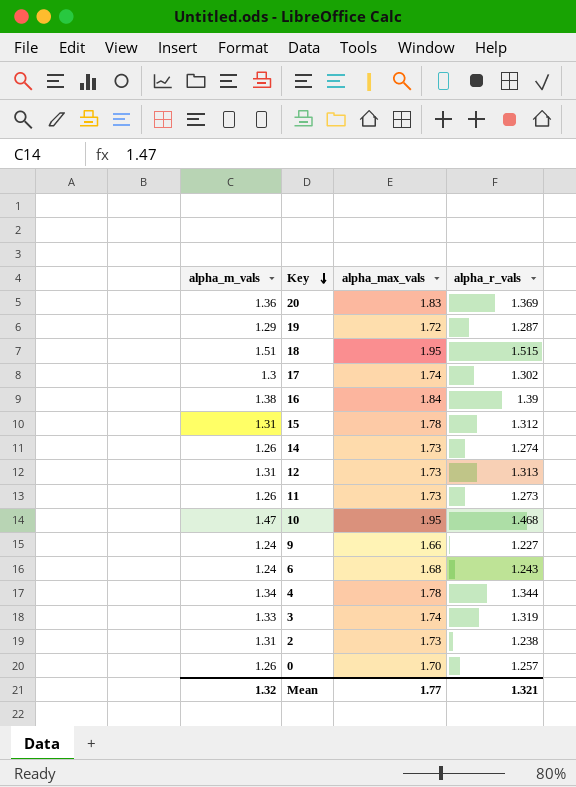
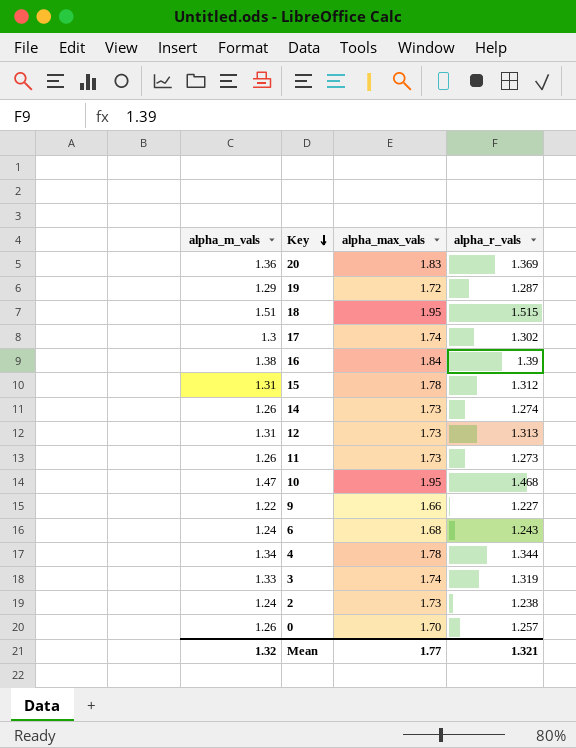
9 | alpha_m_vals: 1.24 -> 1.22
2 | alpha_m_vals: 1.31 -> 1.24

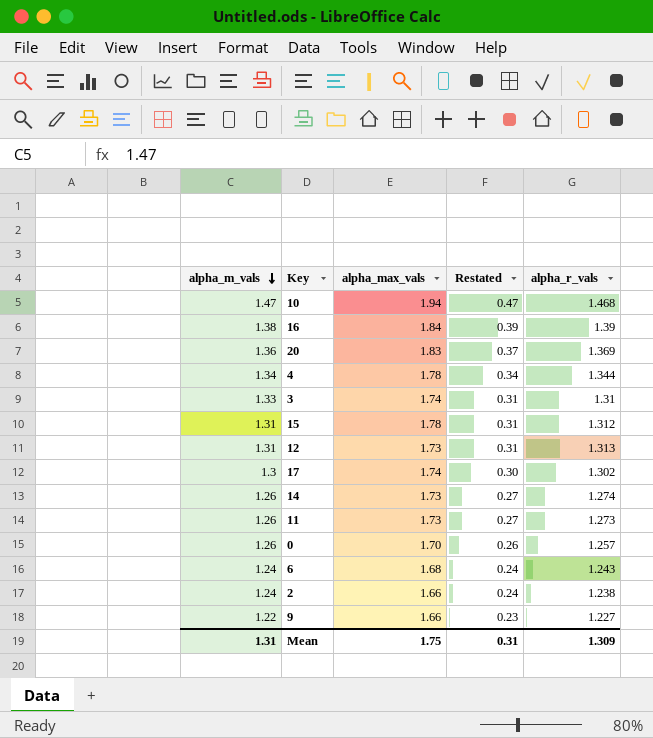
row order: Key descending -> alpha_m_vals descending
column Restated | formula: none -> [alpha_r_vals] - 1
row 19: 1.29 | 1.72 | 1.287 -> none
row 18: 1.51 | 1.95 | 1.515 -> none
10 | alpha_max_vals: 1.95 -> 1.94
3 | alpha_r_vals: 1.319 -> 1.31
2 | alpha_max_vals: 1.73 -> 1.66
Mean | alpha_m_vals: 1.32 -> 1.31
Mean | alpha_max_vals: 1.77 -> 1.75
Mean | alpha_r_vals: 1.321 -> 1.309

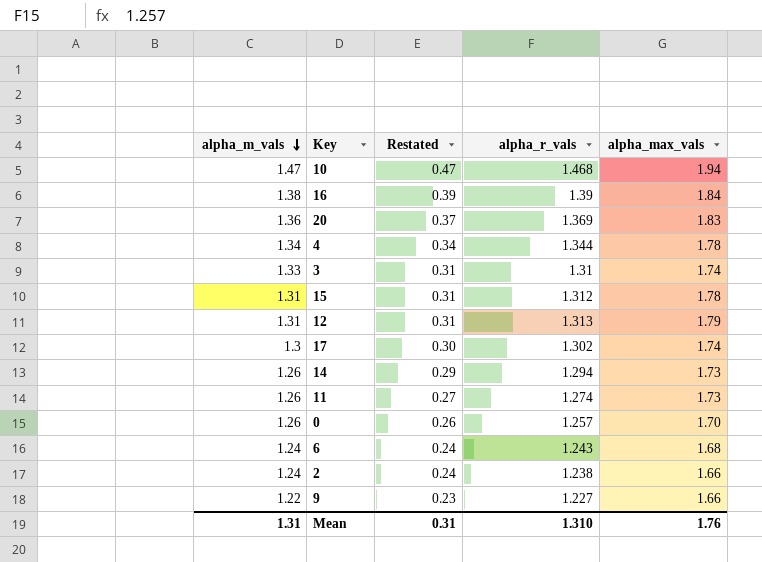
column alpha_max_vals | position: 3 -> 5
12 | alpha_max_vals: 1.73 -> 1.79
14 | Restated: 0.27 -> 0.29
14 | alpha_r_vals: 1.274 -> 1.294
11 | alpha_r_vals: 1.273 -> 1.274
Mean | alpha_r_vals: 1.309 -> 1.310
Mean | alpha_max_vals: 1.75 -> 1.76

